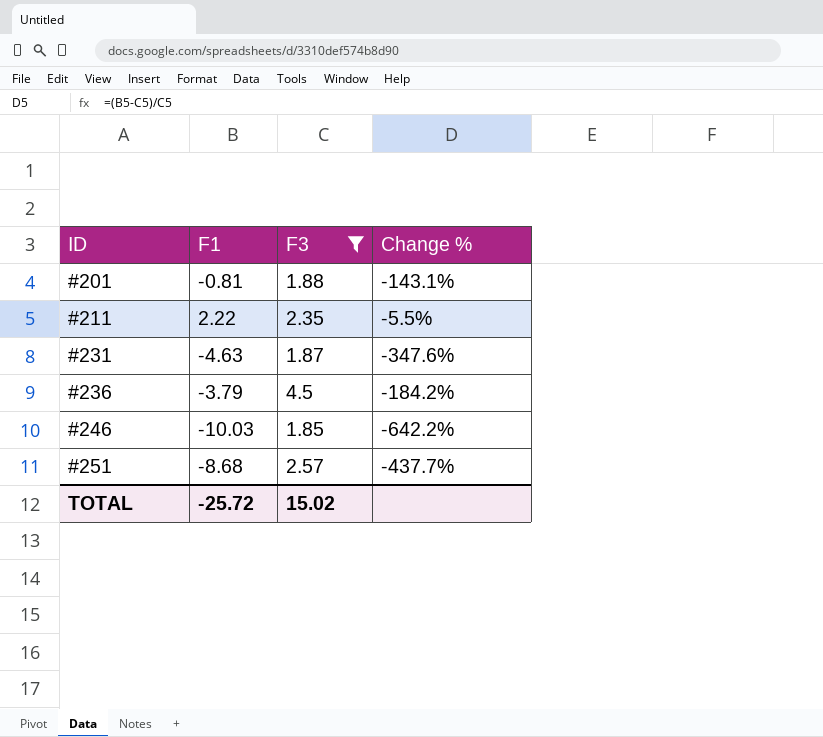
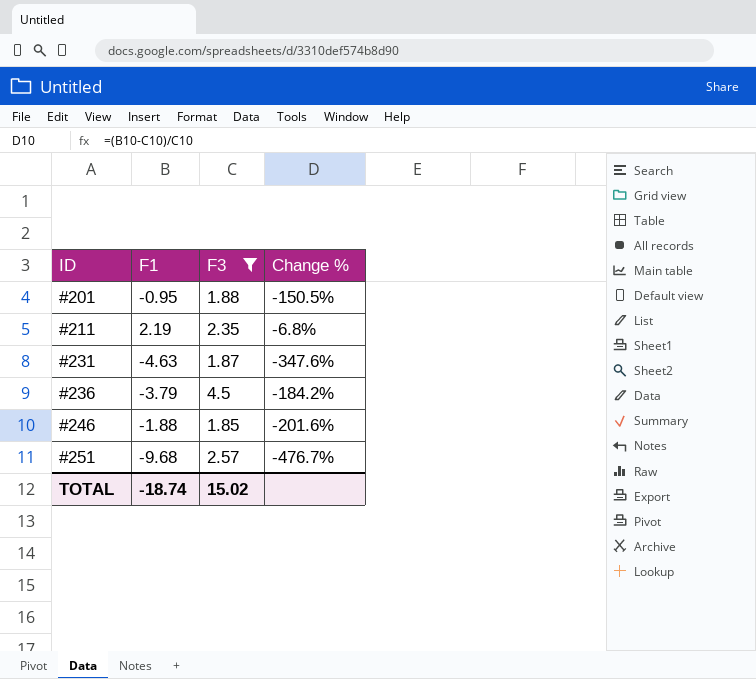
#201 | F1: -0.81 -> -0.95
#201 | Change %: -143.1% -> -150.5%
#211 | F1: 2.22 -> 2.19
#211 | Change %: -5.5% -> -6.8%
#246 | F1: -10.03 -> -1.88
#246 | Change %: -642.2% -> -201.6%
#251 | F1: -8.68 -> -9.68
#251 | Change %: -437.7% -> -476.7%
TOTAL | F1: -25.72 -> -18.74

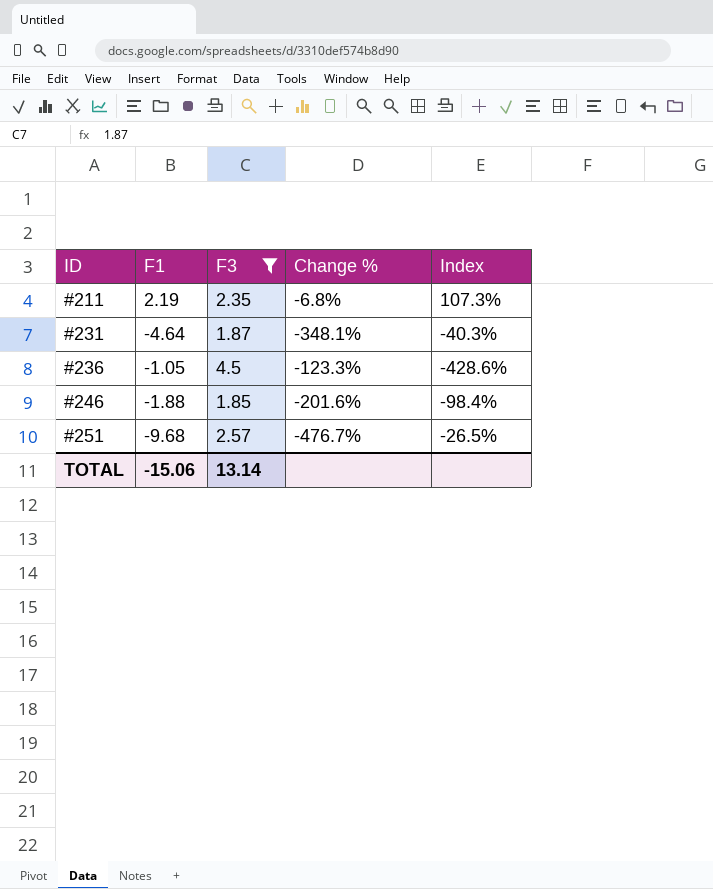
column Index | formula: none -> [F3] / [F1]
row #201: -0.95 | 1.88 | -150.5% -> none
#231 | F1: -4.63 -> -4.64
#231 | Change %: -347.6% -> -348.1%
#236 | F1: -3.79 -> -1.05
#236 | Change %: -184.2% -> -123.3%
TOTAL | F1: -18.74 -> -15.06
TOTAL | F3: 15.02 -> 13.14

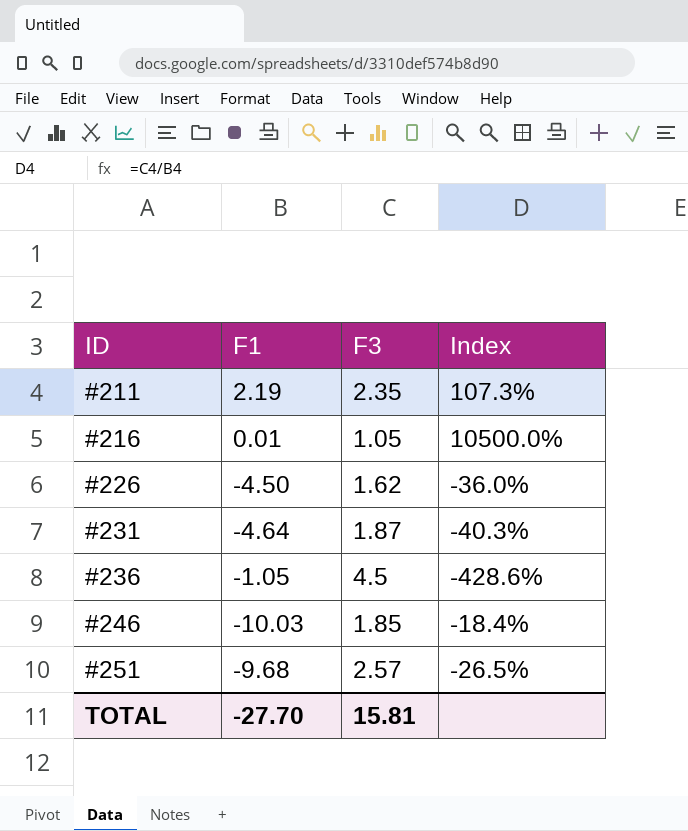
filter: F3 >= 1.85 -> none
column Change % | formula: ([F1] - [F3]) / [F3] -> none
#246 | F1: -1.88 -> -10.03
#246 | Index: -98.4% -> -18.4%
TOTAL | F1: -15.06 -> -27.70
TOTAL | F3: 13.14 -> 15.81

